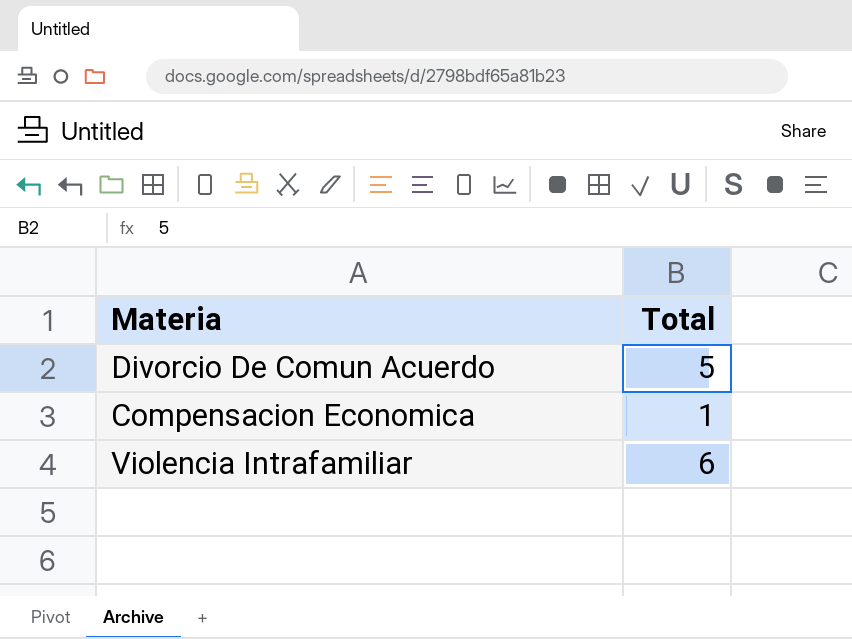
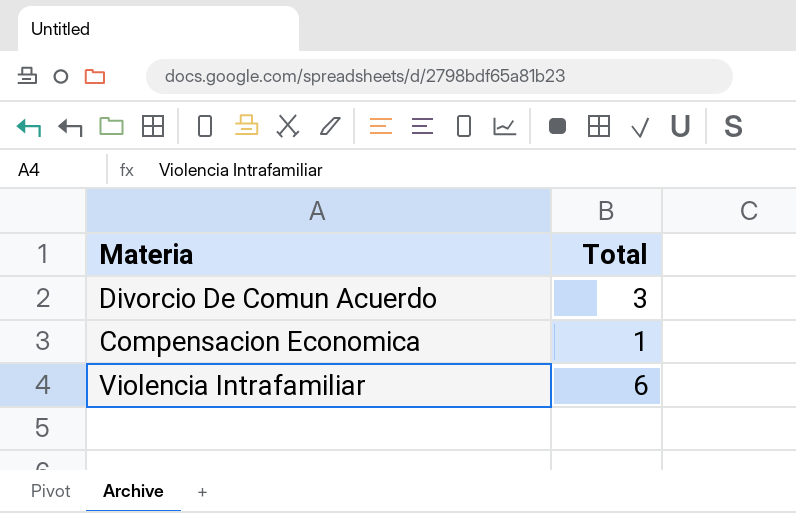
Divorcio De Comun Acuerdo | Total: 5 -> 3

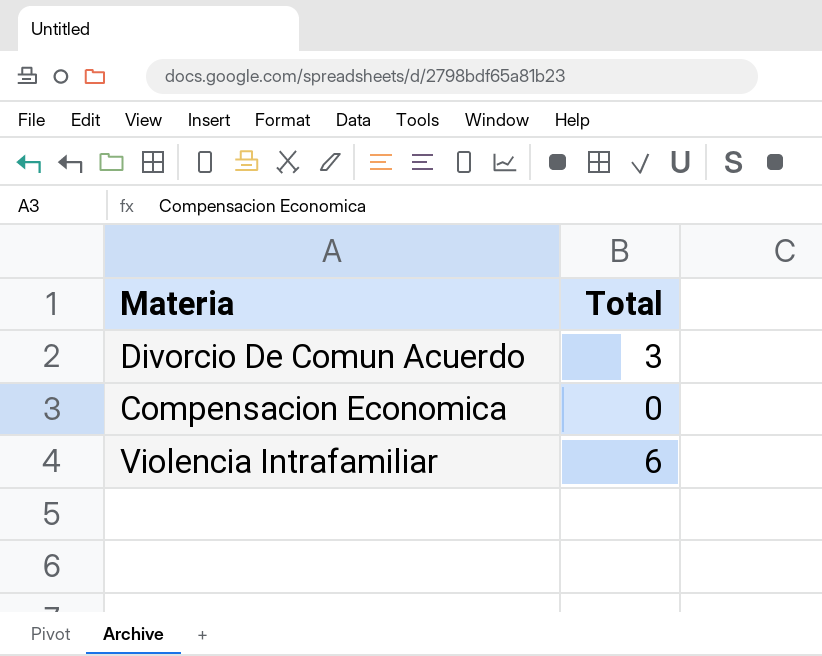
Compensacion Economica | Total: 1 -> 0

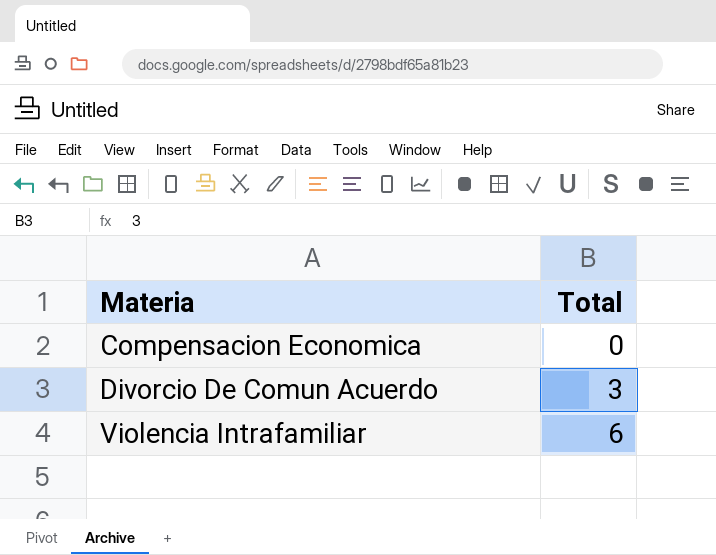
row order: none -> Materia ascending

